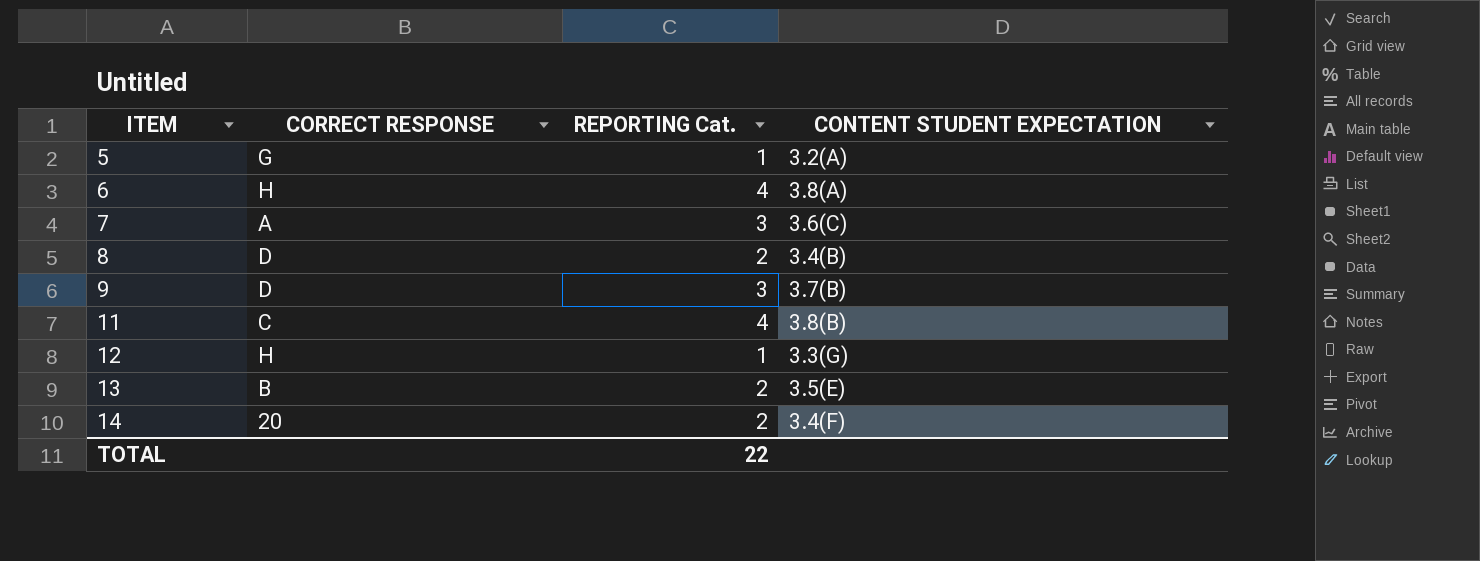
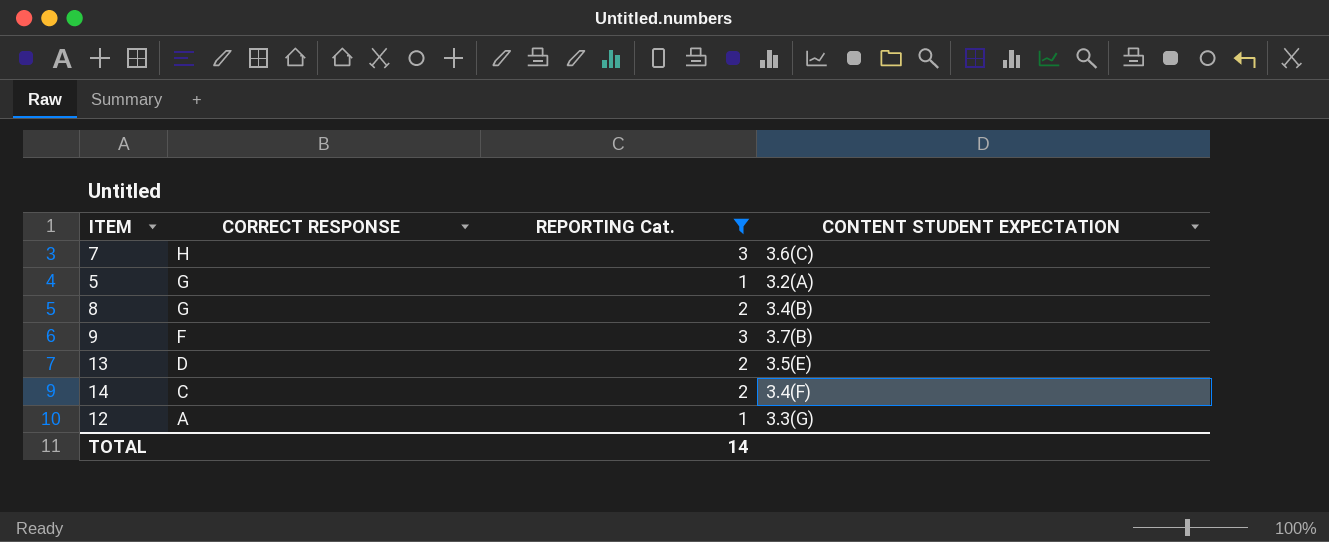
filter: none -> REPORTING Cat. != 4
row order: ITEM ascending -> CORRECT RESPONSE descending
7 | CORRECT RESPONSE: A -> H
8 | CORRECT RESPONSE: D -> G
9 | CORRECT RESPONSE: D -> F
13 | CORRECT RESPONSE: B -> D
14 | CORRECT RESPONSE: 20 -> C
12 | CORRECT RESPONSE: H -> A
TOTAL | REPORTING Cat.: 22 -> 14

